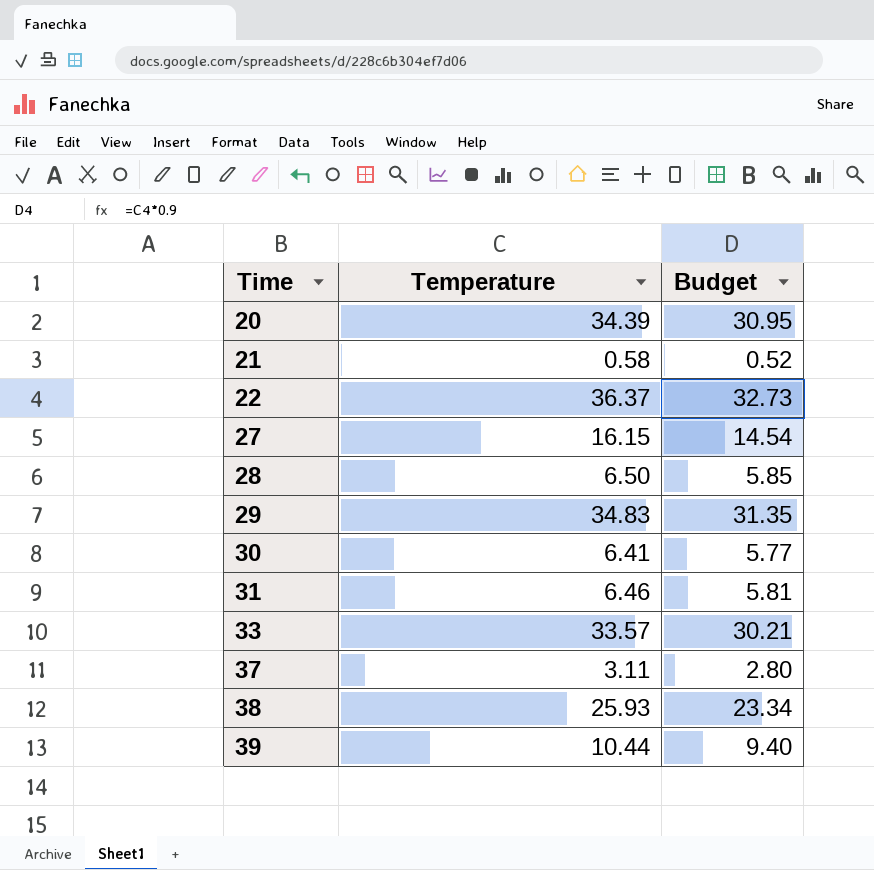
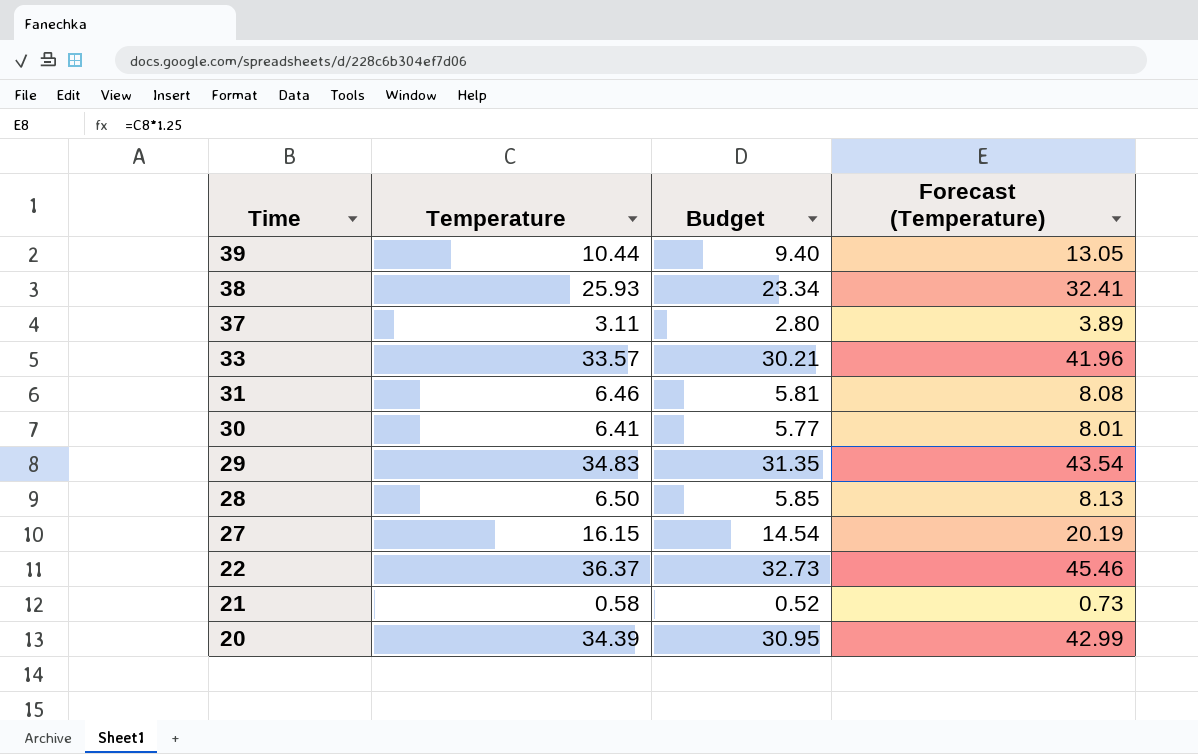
row order: Time ascending -> Time descending
column Forecast (Temperature) | formula: none -> [Temperature] * 1.25

